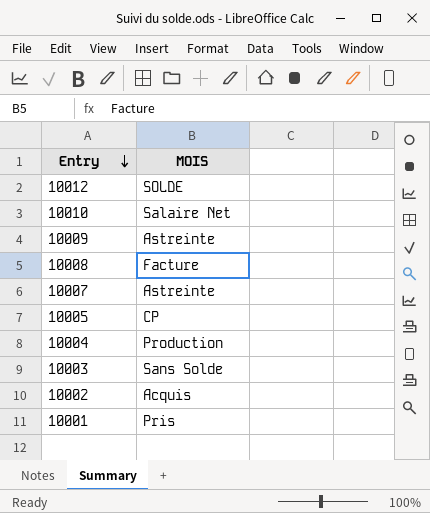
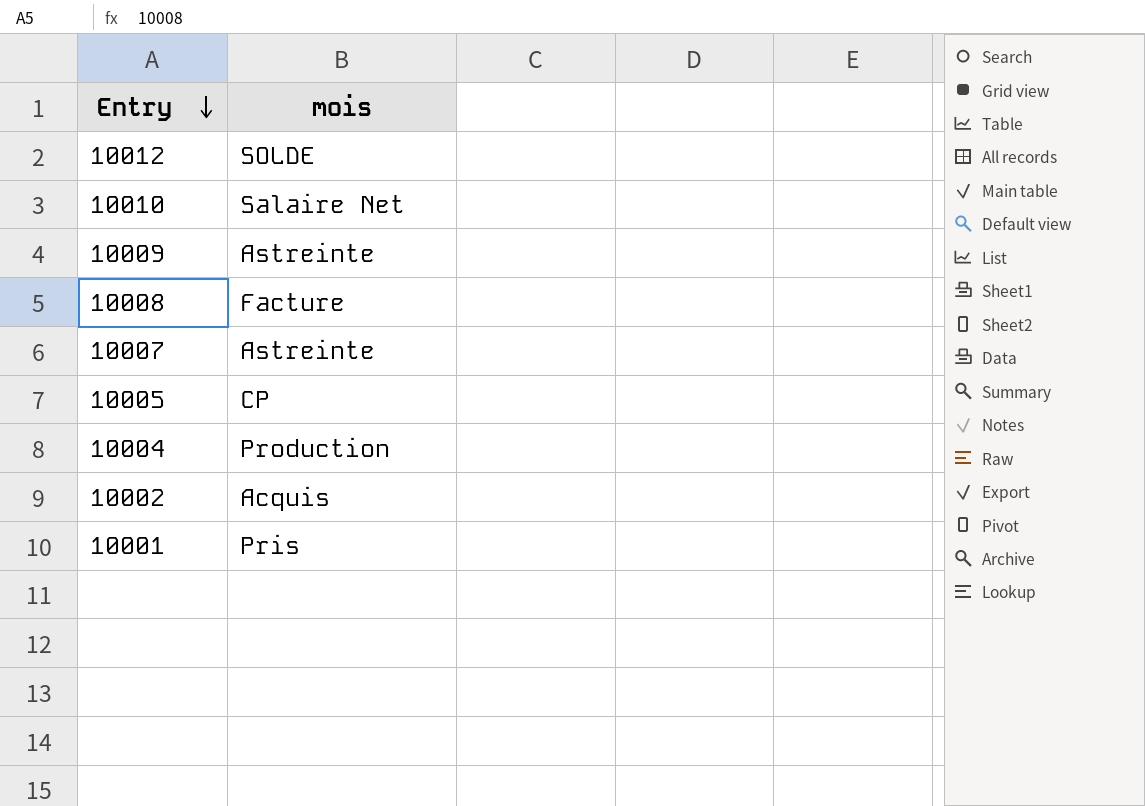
column name: MOIS -> mois
row 10003: Sans Solde -> none

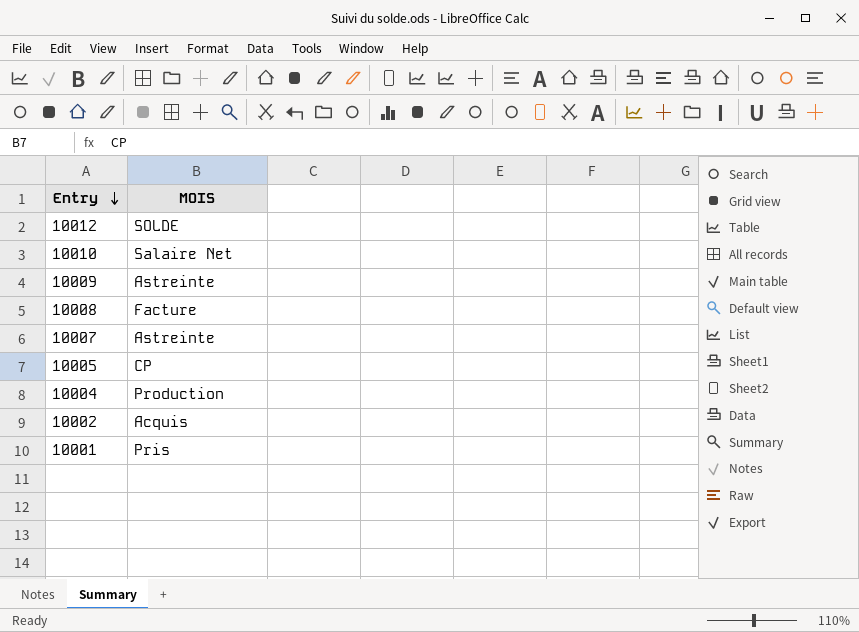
column name: mois -> MOIS

